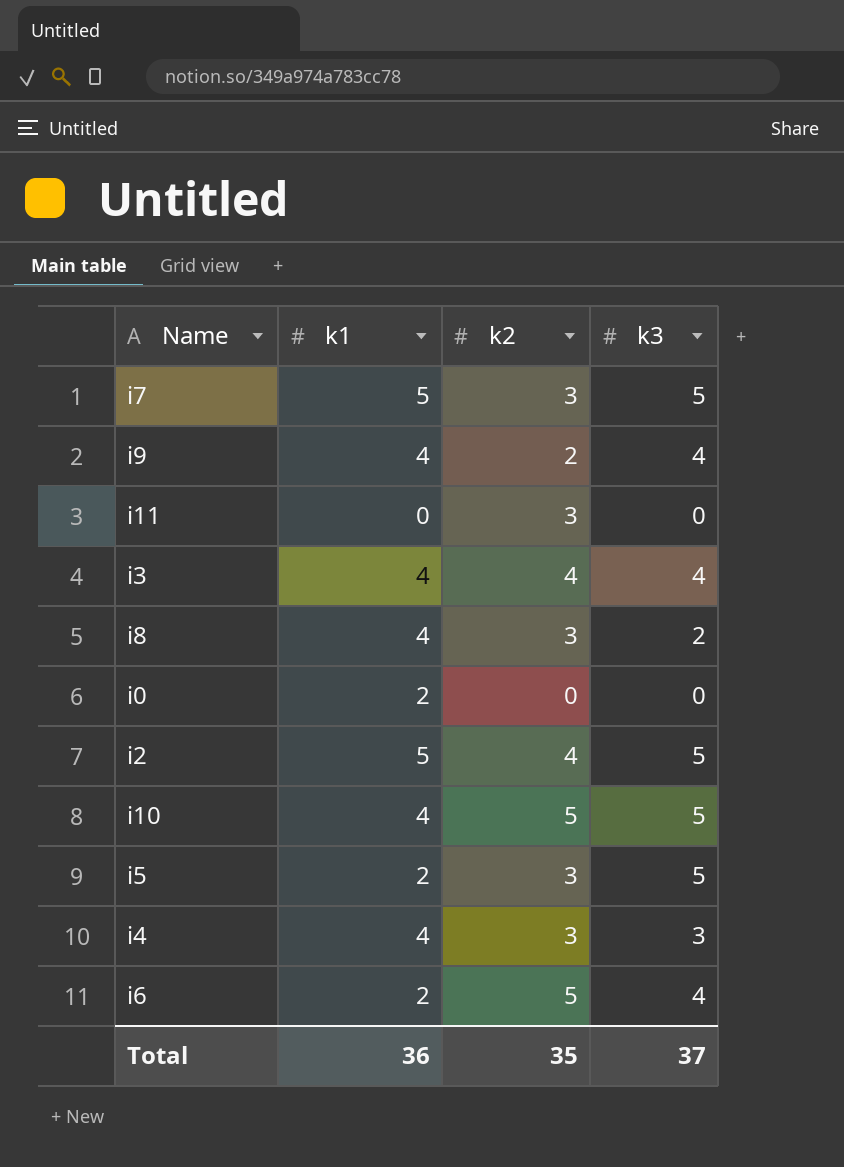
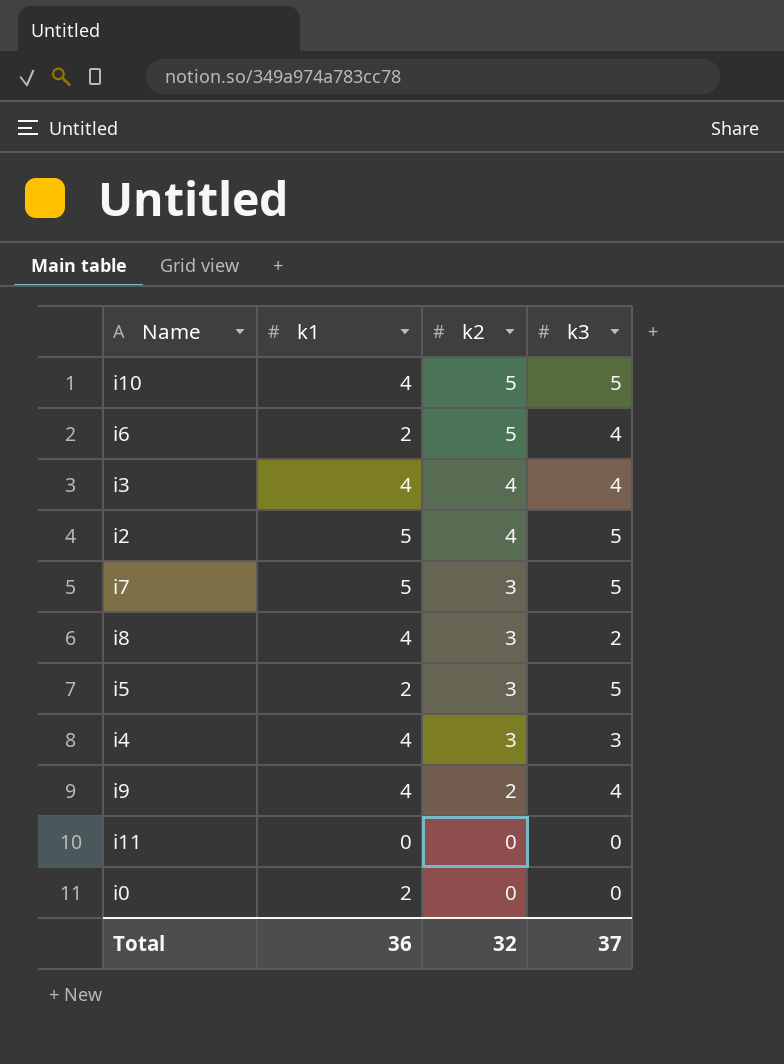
row order: none -> k2 descending
i11 | k2: 3 -> 0
Total | k2: 35 -> 32

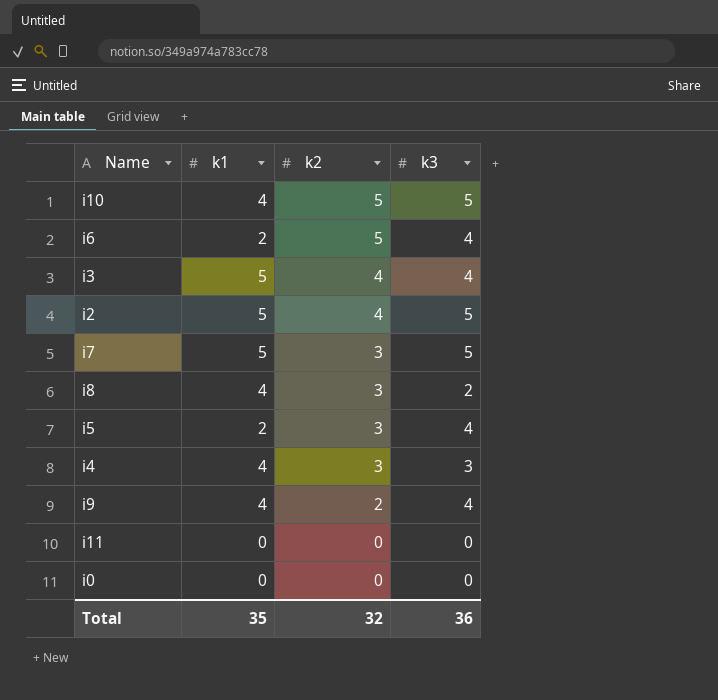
i3 | k1: 4 -> 5
i5 | k3: 5 -> 4
i0 | k1: 2 -> 0
Total | k1: 36 -> 35
Total | k3: 37 -> 36

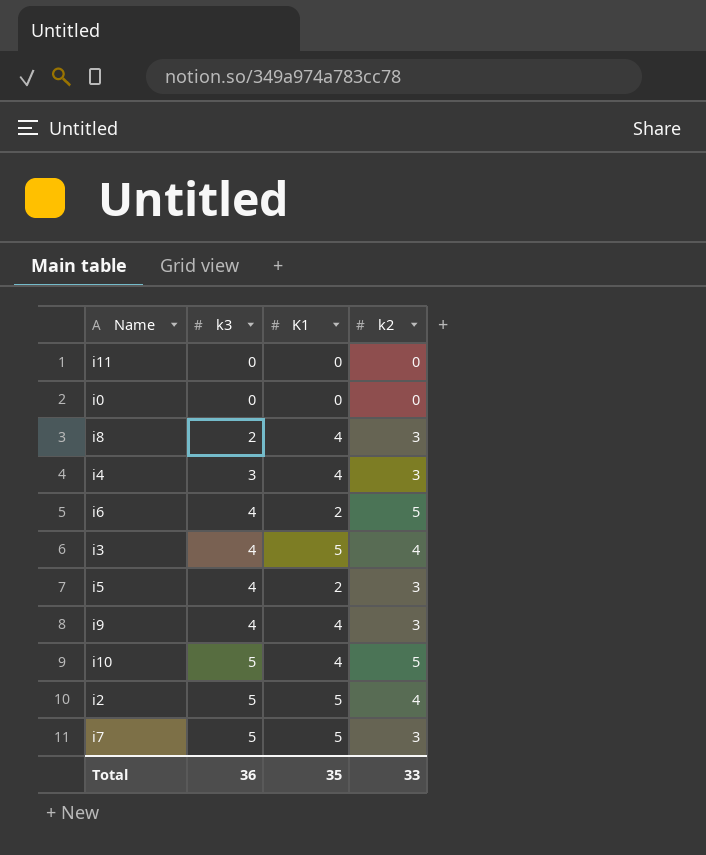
row order: k2 descending -> k3 ascending
column k3 | position: 4 -> 2
column name: k1 -> K1
i9 | k2: 2 -> 3
Total | k2: 32 -> 33

